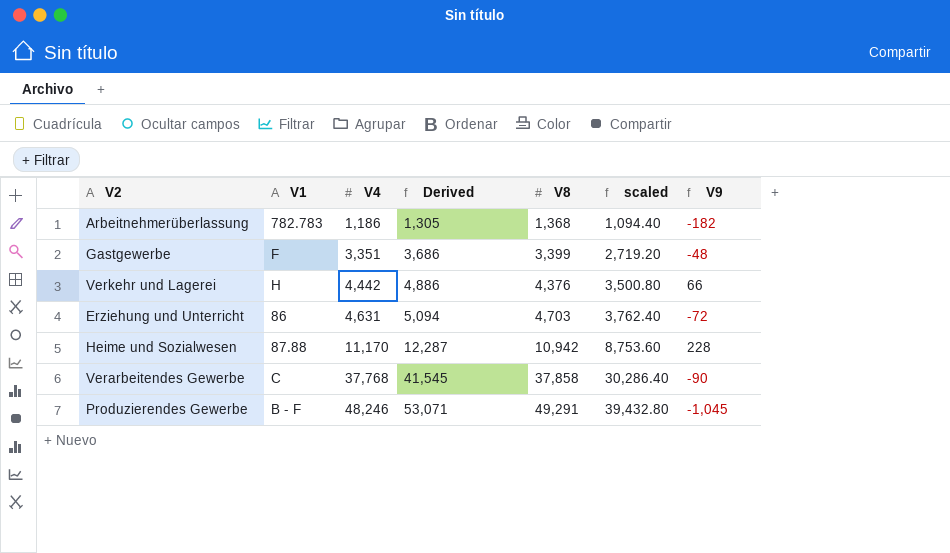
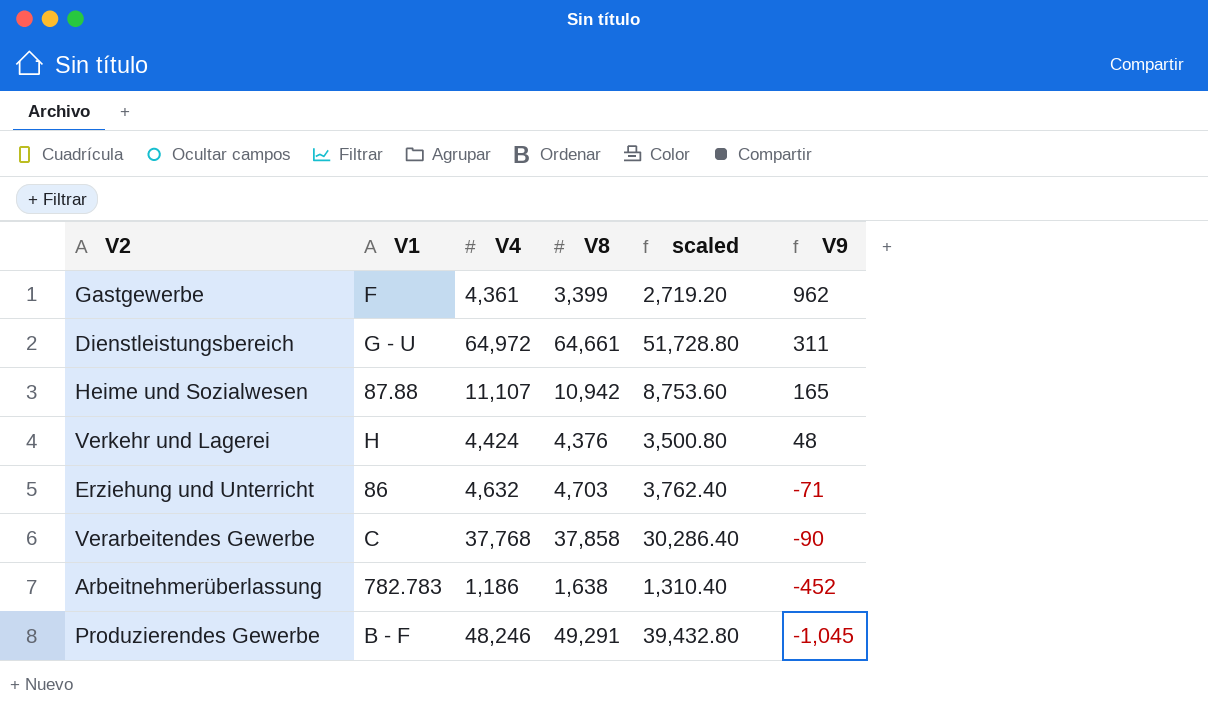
row order: V4 ascending -> V9 descending
column Derived | formula: [V4] * 1.1 -> none
Gastgewerbe | V4: 3,351 -> 4,361
Gastgewerbe | V9: -48 -> 962
row Dienstleistungsbereich: none -> G - U | 64,972 | 64,661 | 51,728.80 | 311
Heime und Sozialwesen | V4: 11,170 -> 11,107
Heime und Sozialwesen | V9: 228 -> 165
Verkehr und Lagerei | V4: 4,442 -> 4,424
Verkehr und Lagerei | V9: 66 -> 48
Erziehung und Unterricht | V4: 4,631 -> 4,632
Erziehung und Unterricht | V9: -72 -> -71
Arbeitnehmerüberlassung | V8: 1,368 -> 1,638
Arbeitnehmerüberlassung | scaled: 1,094.40 -> 1,310.40
Arbeitnehmerüberlassung | V9: -182 -> -452

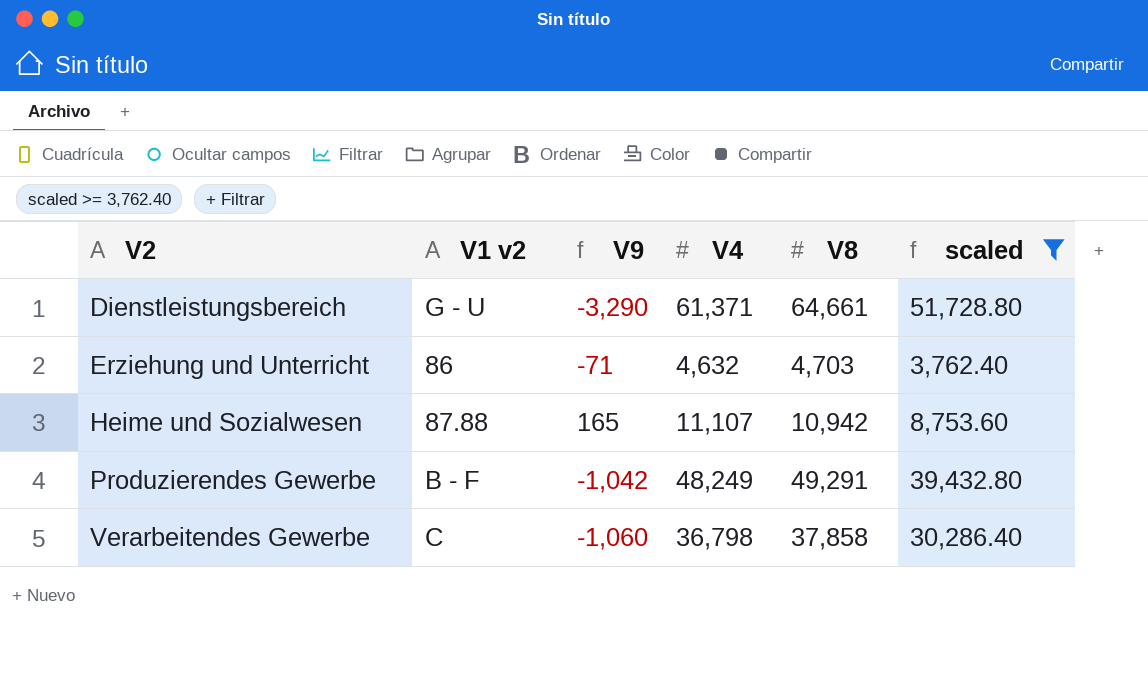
filter: none -> scaled >= 3,762.40
row order: V9 descending -> V2 ascending
column name: V1 -> V1 v2
column V9 | position: 6 -> 3
Dienstleistungsbereich | V9: 311 -> -3,290
Dienstleistungsbereich | V4: 64,972 -> 61,371
Produzierendes Gewerbe | V9: -1,045 -> -1,042
Produzierendes Gewerbe | V4: 48,246 -> 48,249
Verarbeitendes Gewerbe | V9: -90 -> -1,060
Verarbeitendes Gewerbe | V4: 37,768 -> 36,798

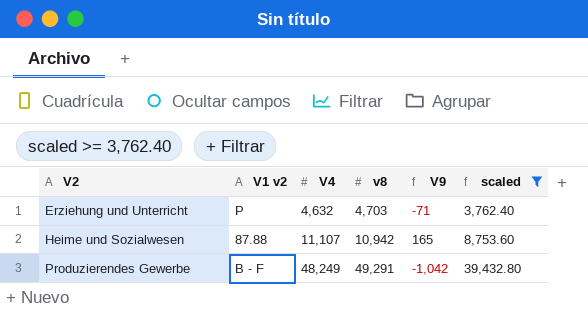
column name: V8 -> v8
column V9 | position: 3 -> 5
row Dienstleistungsbereich: G - U | -3,290 | 61,371 | 64,661 | 51,728.80 -> none
row Verarbeitendes Gewerbe: C | -1,060 | 36,798 | 37,858 | 30,286.40 -> none
Erziehung und Unterricht | V1 v2: 86 -> P

